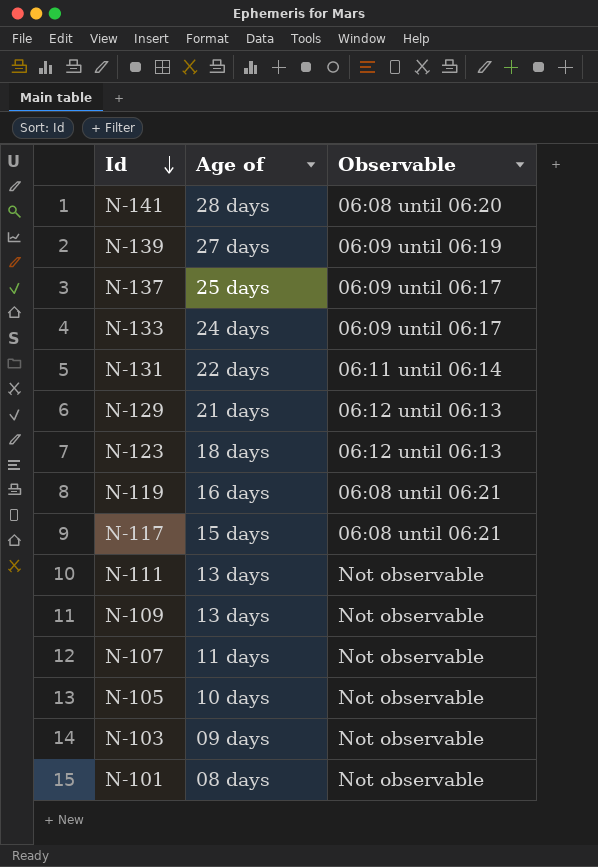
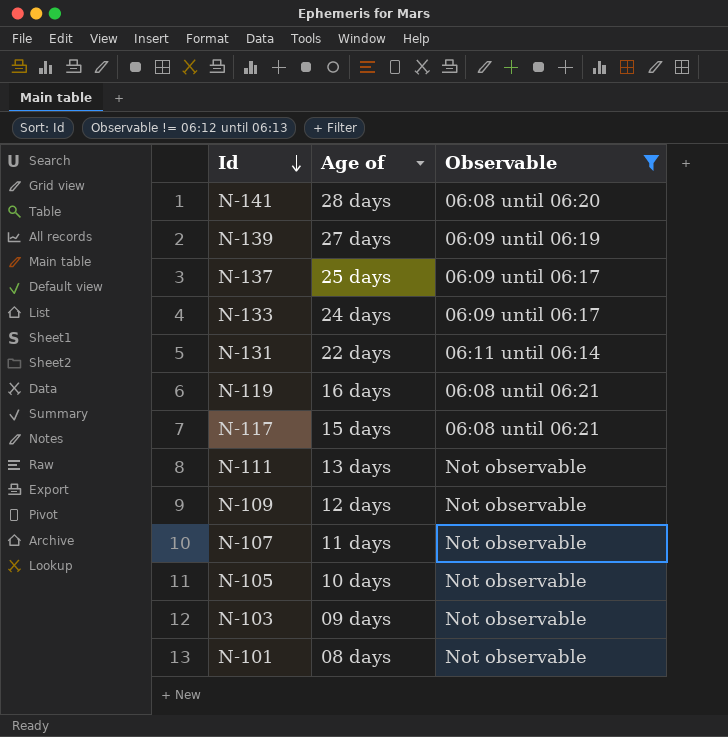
filter: none -> Observable != 06:12 until 06:13
N-109 | Age of: 13 days -> 12 days

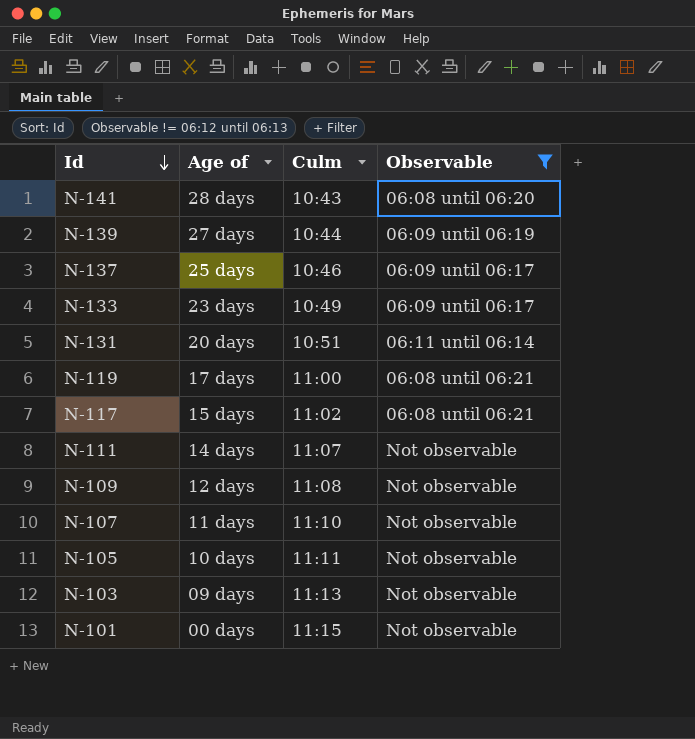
column Culm | position: none -> 3
N-133 | Age of: 24 days -> 23 days
N-131 | Age of: 22 days -> 20 days
N-119 | Age of: 16 days -> 17 days
N-111 | Age of: 13 days -> 14 days
N-101 | Age of: 08 days -> 00 days

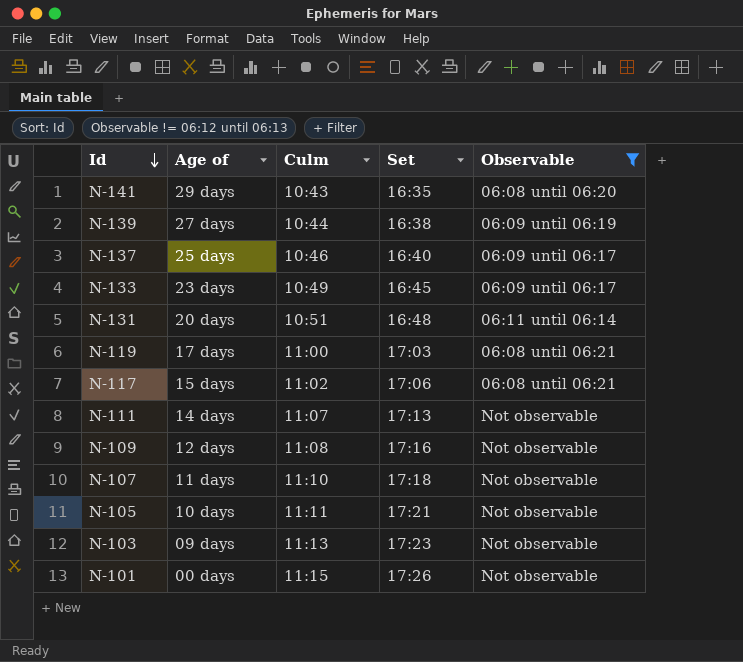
column Set | position: none -> 4
N-141 | Age of: 28 days -> 29 days

